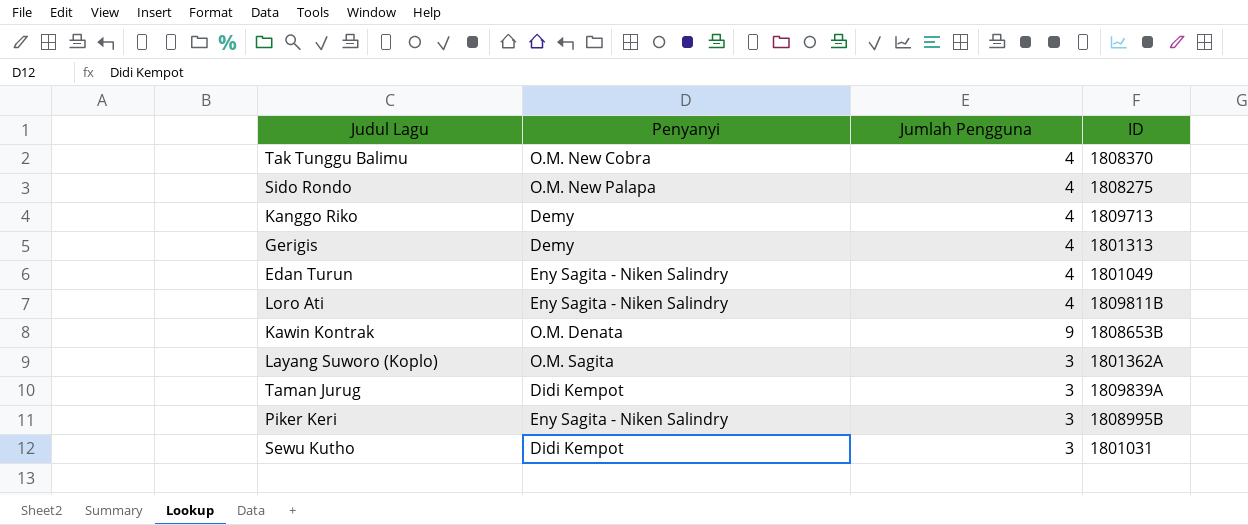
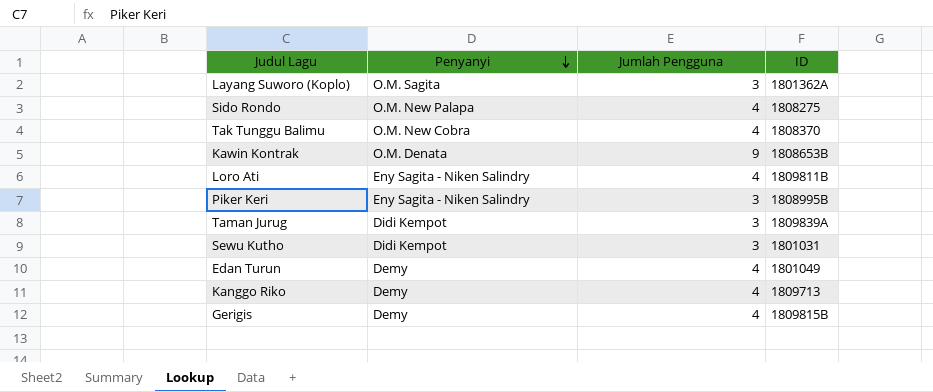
row order: none -> Penyanyi descending
Edan Turun | Penyanyi: Eny Sagita - Niken Salindry -> Demy
Gerigis | ID: 1801313 -> 1809815B

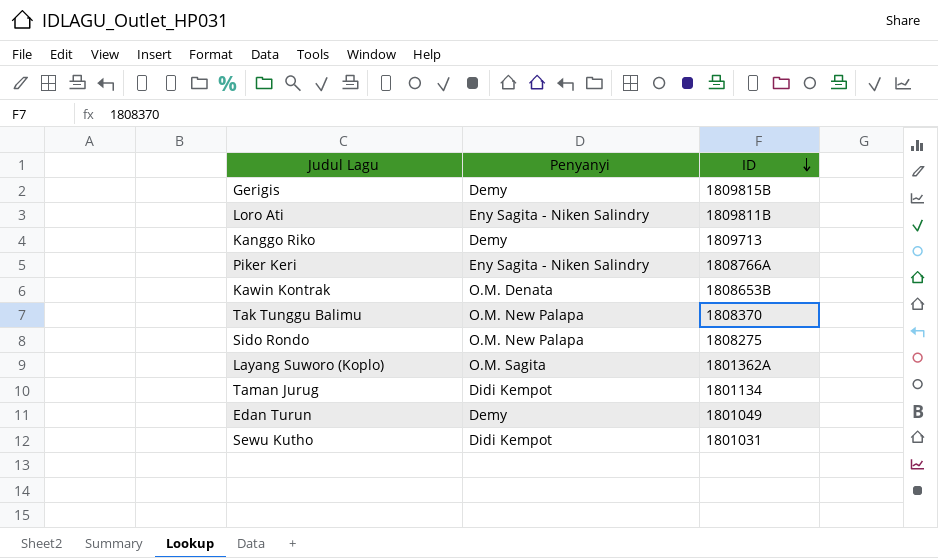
row order: Penyanyi descending -> ID descending
column Jumlah Pengguna | position: 3 -> none
Piker Keri | ID: 1808995B -> 1808766A
Tak Tunggu Balimu | Penyanyi: O.M. New Cobra -> O.M. New Palapa
Taman Jurug | ID: 1809839A -> 1801134

